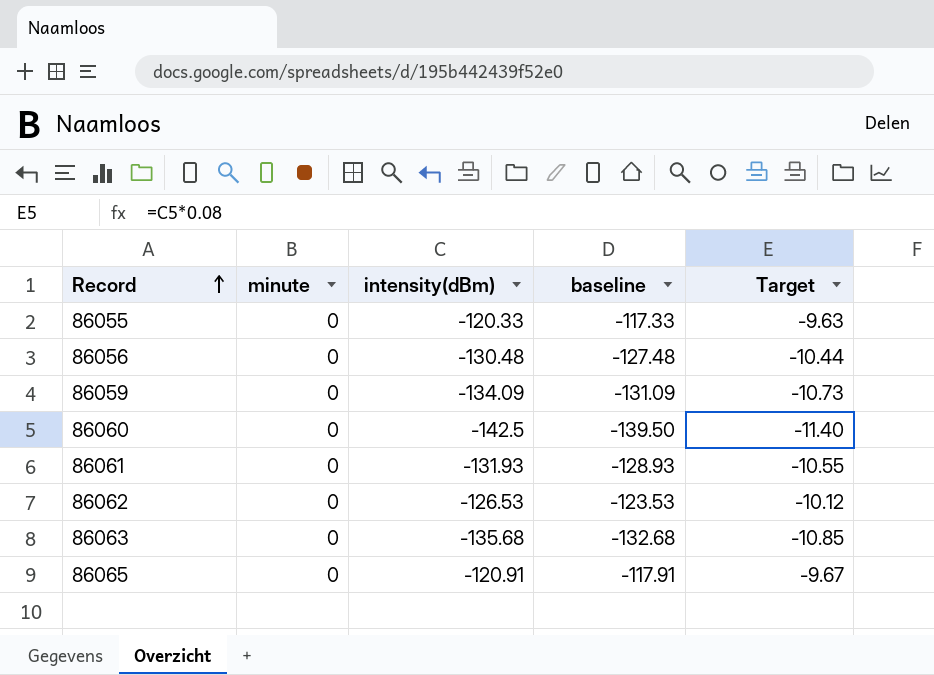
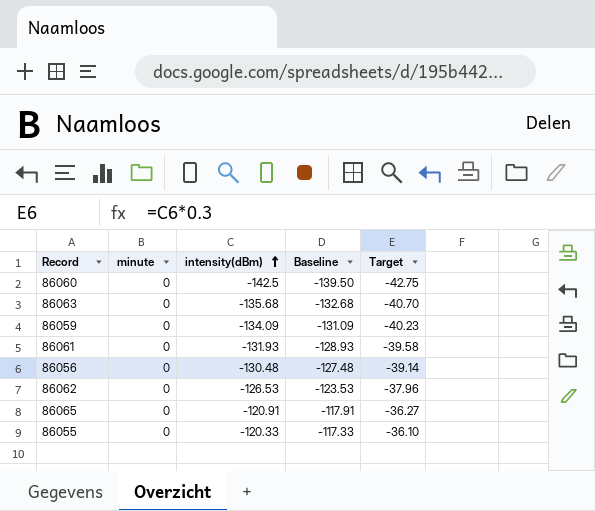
row order: Record ascending -> intensity(dBm) ascending
column name: baseline -> Baseline
column Target | formula: [intensity(dBm)] * 0.08 -> [intensity(dBm)] * 0.3

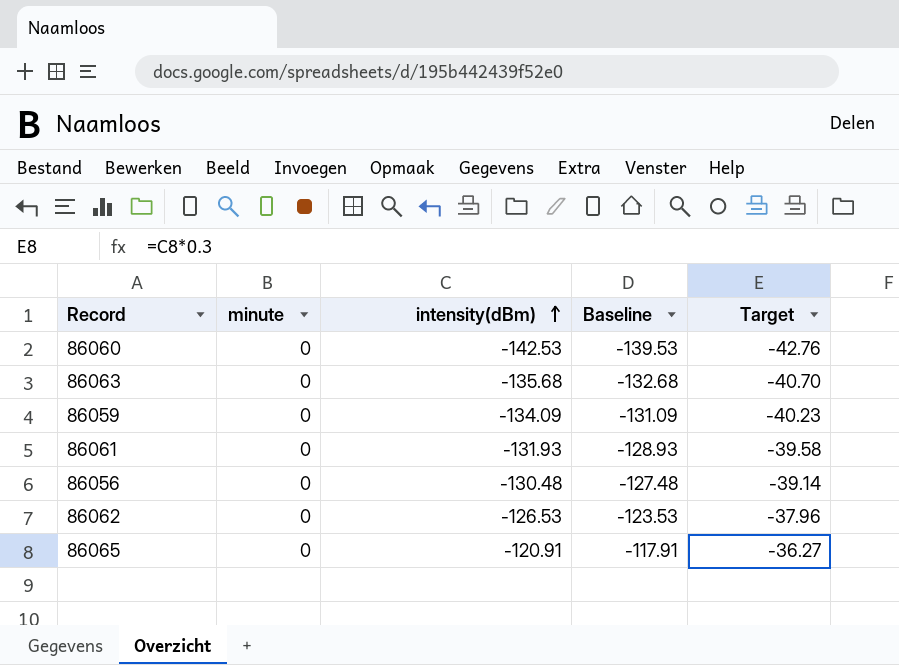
row 86055: 0 | -120.33 | -117.33 | -36.10 -> none
86060 | intensity(dBm): -142.5 -> -142.53
86060 | Baseline: -139.50 -> -139.53
86060 | Target: -42.75 -> -42.76

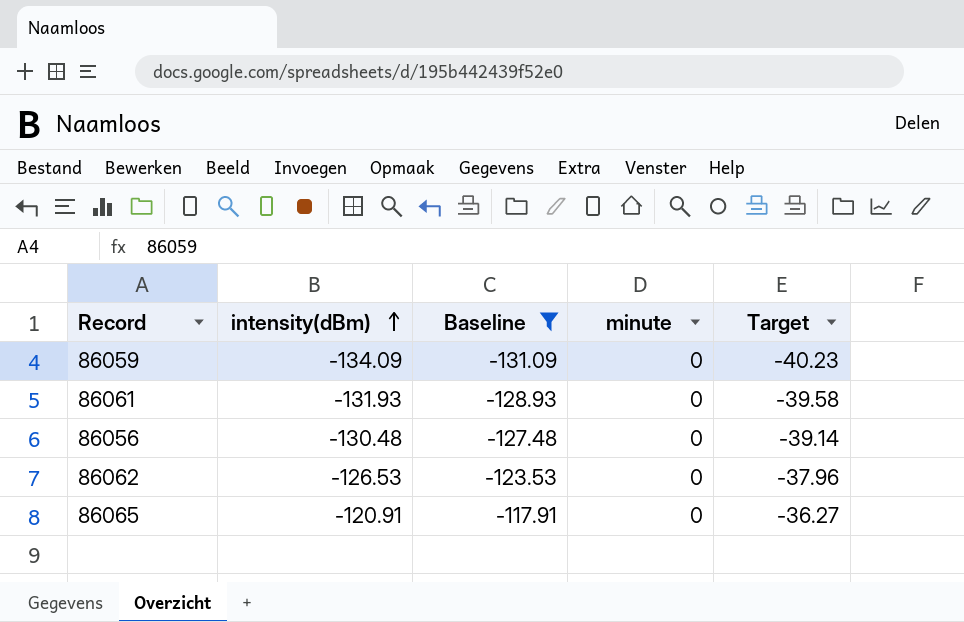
filter: none -> Baseline >= -131.09
column minute | position: 2 -> 4

